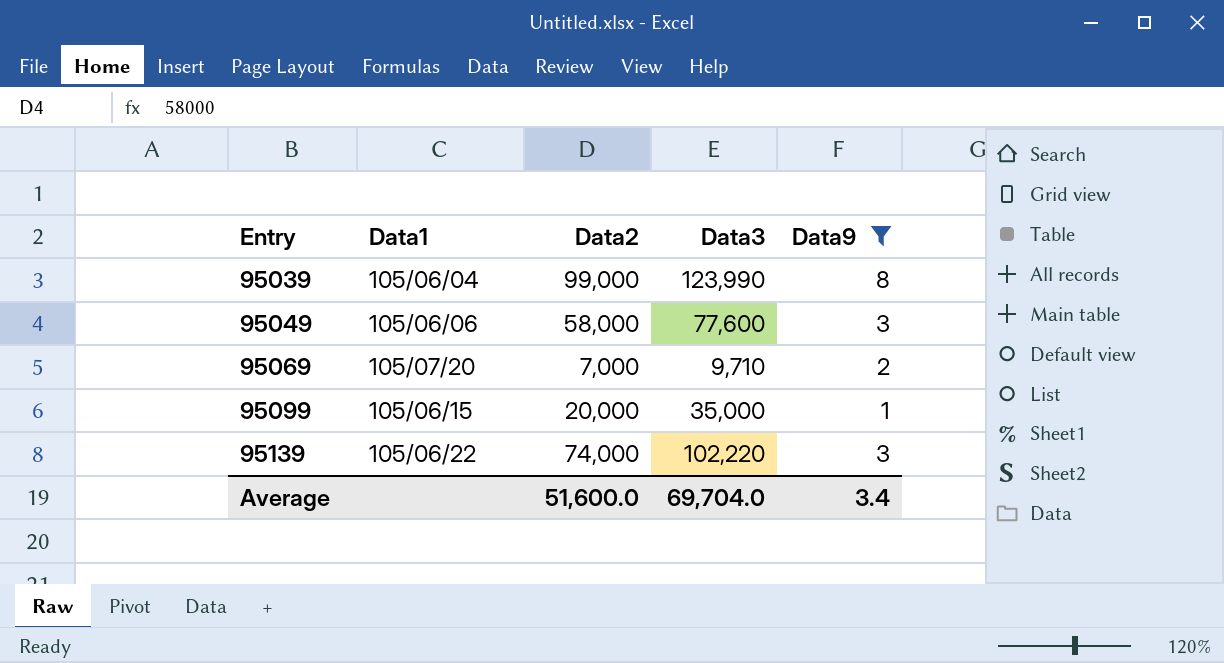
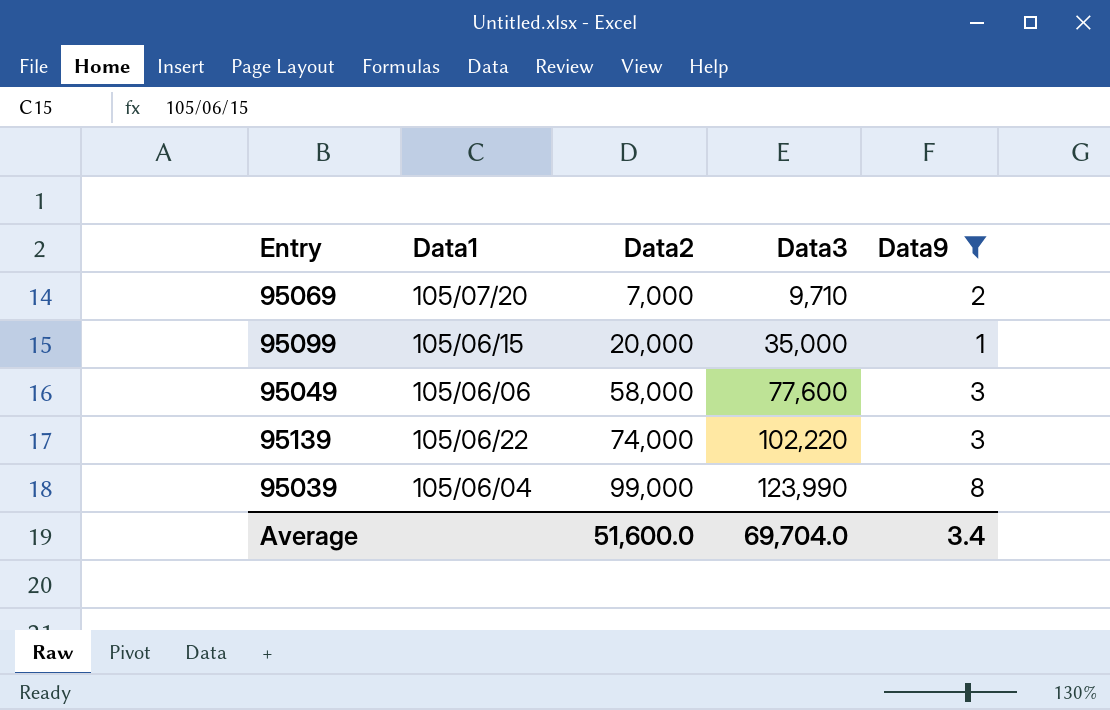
row order: Entry ascending -> Data2 ascending

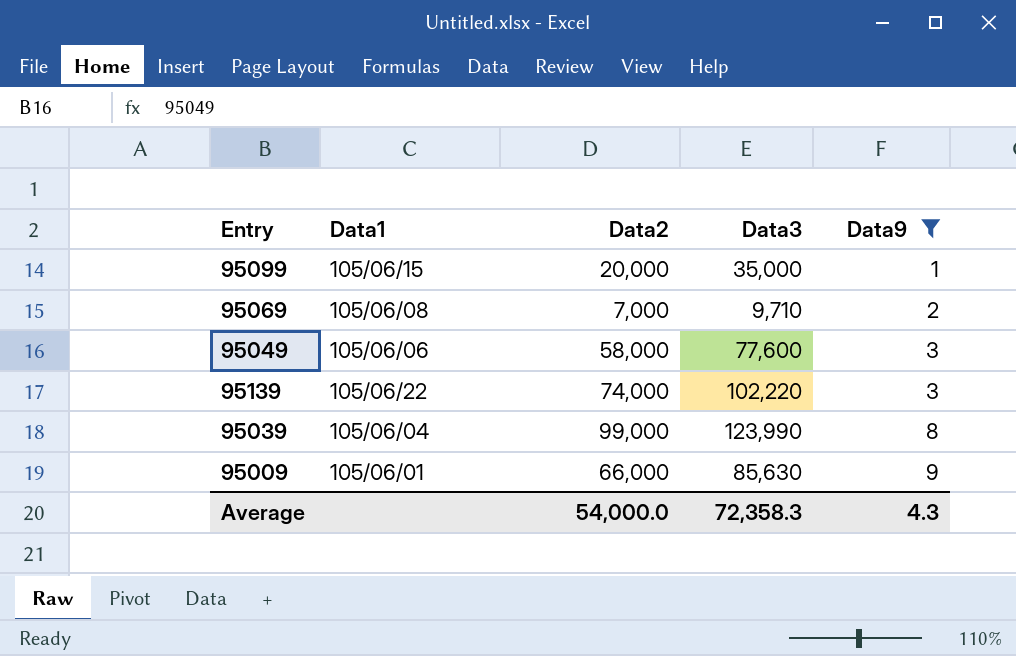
row order: Data2 ascending -> Data9 ascending
95069 | Data1: 105/07/20 -> 105/06/08
row 95009: none -> 105/06/01 | 66,000 | 85,630 | 9
Average | Data2: 51,600.0 -> 54,000.0
Average | Data3: 69,704.0 -> 72,358.3
Average | Data9: 3.4 -> 4.3

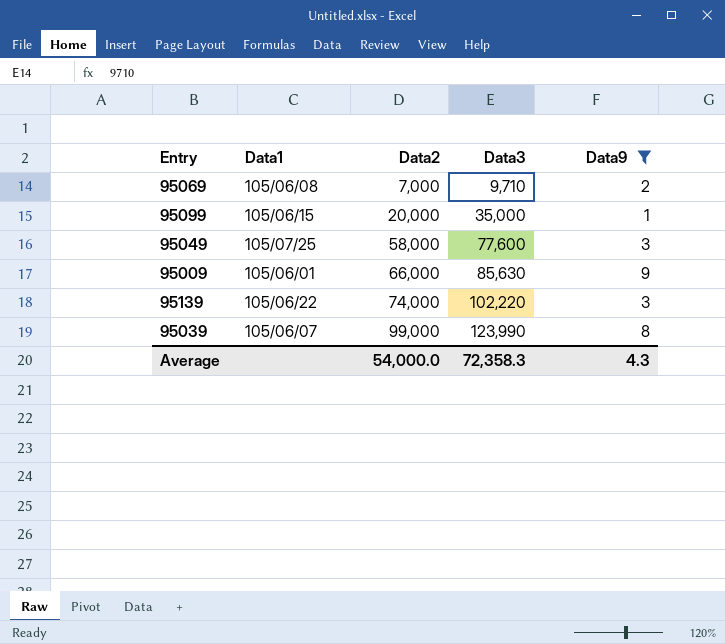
row order: Data9 ascending -> Data2 ascending
95049 | Data1: 105/06/06 -> 105/07/25
95039 | Data1: 105/06/04 -> 105/06/07

